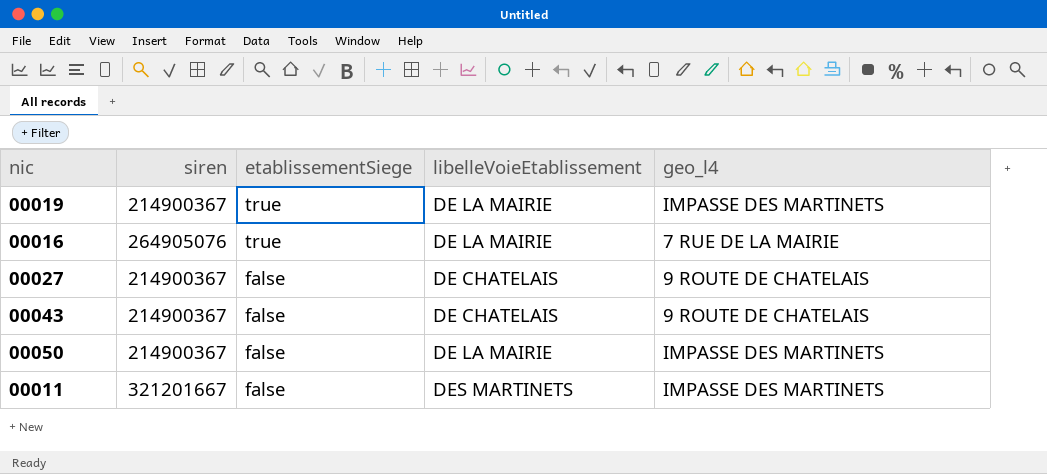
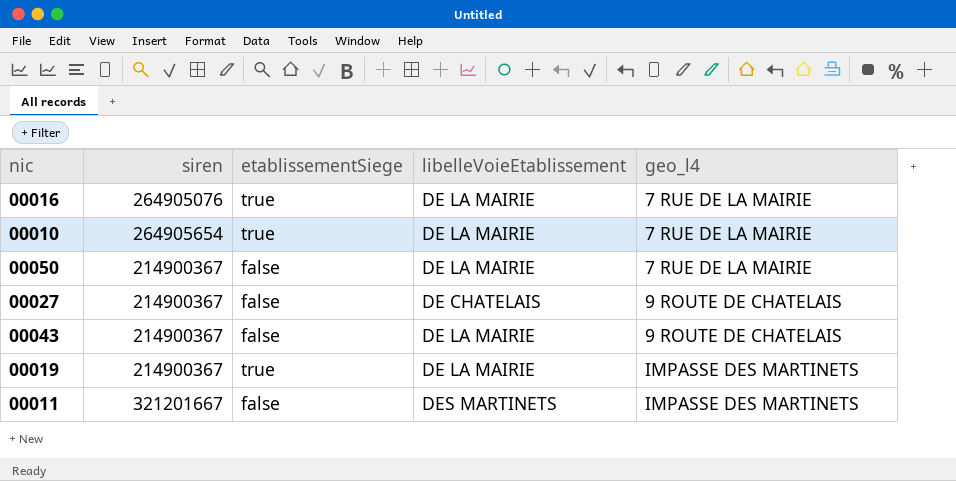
row order: etablissementSiege descending -> geo_l4 ascending
row 00010: none -> 264905654 | true | DE LA MAIRIE | 7 RUE DE LA MAIRIE
00050 | geo_l4: IMPASSE DES MARTINETS -> 7 RUE DE LA MAIRIE
00043 | libelleVoieEtablissement: DE CHATELAIS -> DE LA MAIRIE

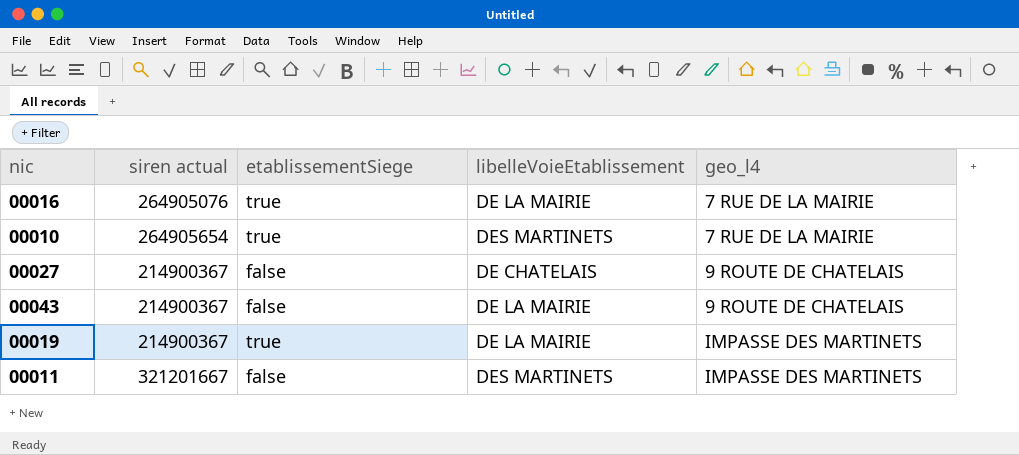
column name: siren -> siren actual
row 00050: 214900367 | false | DE LA MAIRIE | 7 RUE DE LA MAIRIE -> none
00010 | libelleVoieEtablissement: DE LA MAIRIE -> DES MARTINETS

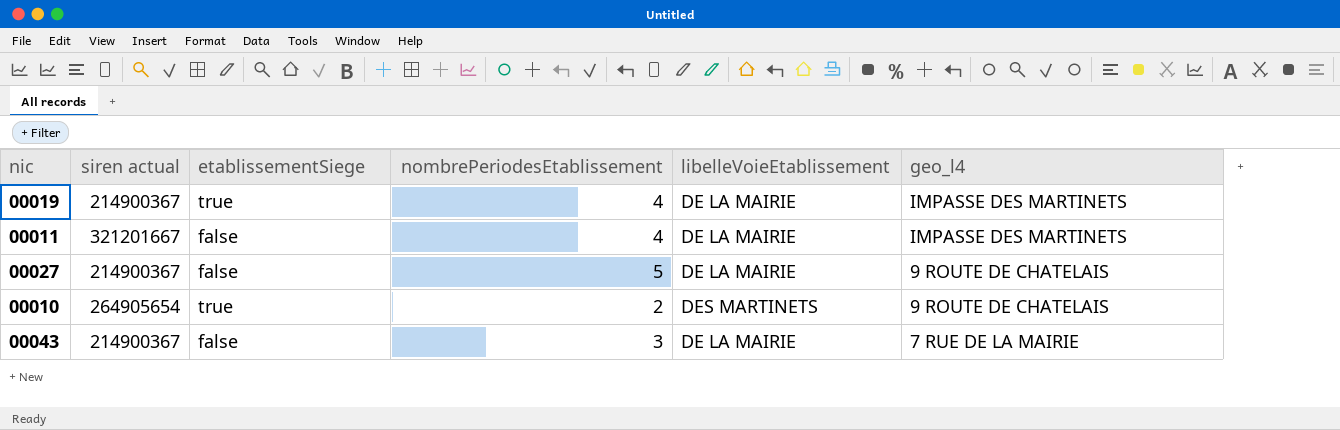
row order: geo_l4 ascending -> geo_l4 descending
column nombrePeriodesEtablissement | position: none -> 4
row 00016: 264905076 | true | DE LA MAIRIE | 7 RUE DE LA MAIRIE -> none
00011 | libelleVoieEtablissement: DES MARTINETS -> DE LA MAIRIE
00027 | libelleVoieEtablissement: DE CHATELAIS -> DE LA MAIRIE
00010 | geo_l4: 7 RUE DE LA MAIRIE -> 9 ROUTE DE CHATELAIS
00043 | geo_l4: 9 ROUTE DE CHATELAIS -> 7 RUE DE LA MAIRIE

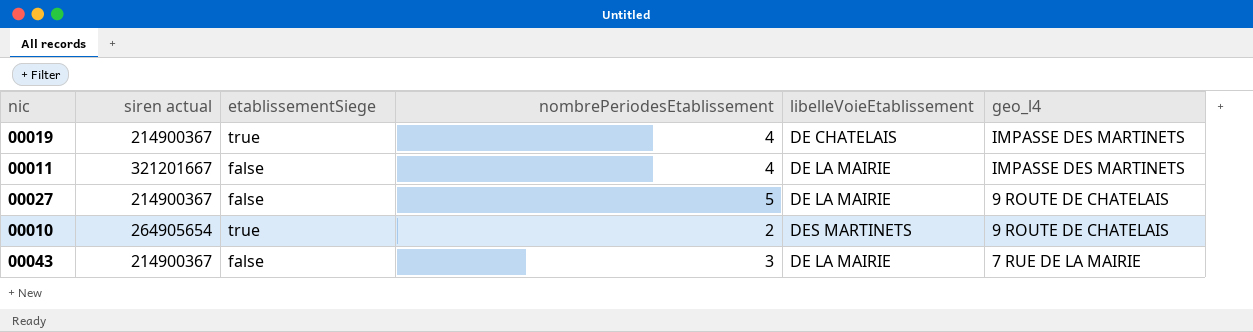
00019 | libelleVoieEtablissement: DE LA MAIRIE -> DE CHATELAIS

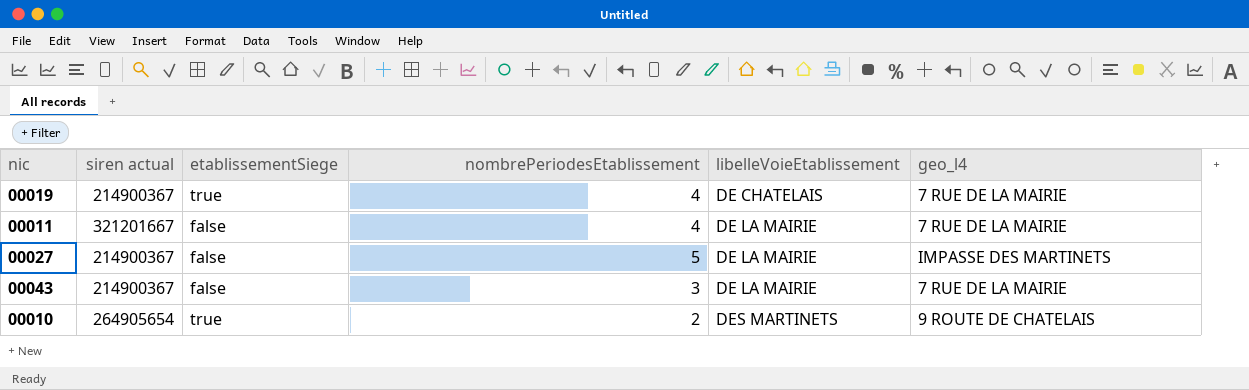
row order: geo_l4 descending -> libelleVoieEtablissement ascending
00019 | geo_l4: IMPASSE DES MARTINETS -> 7 RUE DE LA MAIRIE
00011 | geo_l4: IMPASSE DES MARTINETS -> 7 RUE DE LA MAIRIE
00027 | geo_l4: 9 ROUTE DE CHATELAIS -> IMPASSE DES MARTINETS

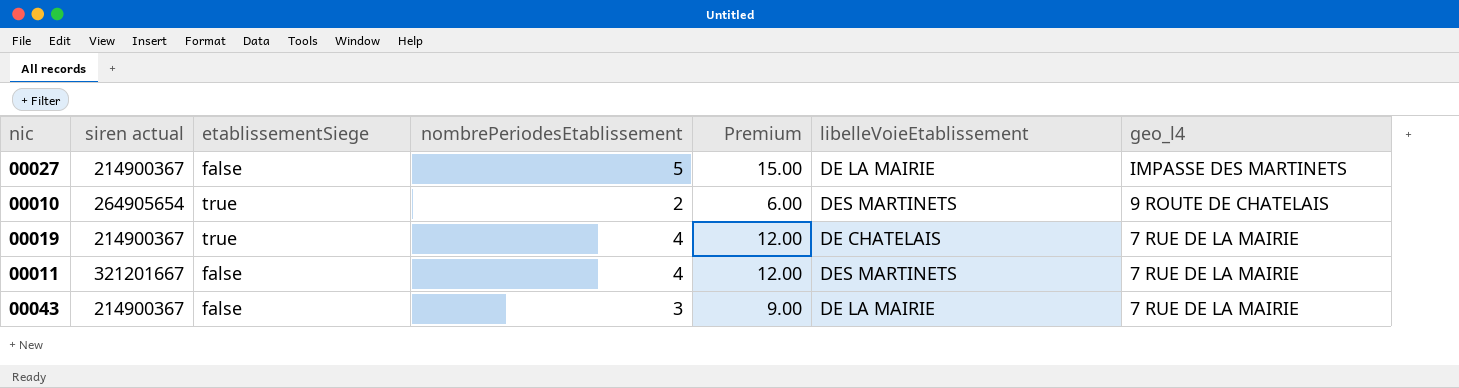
row order: libelleVoieEtablissement ascending -> geo_l4 descending
column Premium | formula: none -> [nombrePeriodesEtablissement] * 3
00011 | libelleVoieEtablissement: DE LA MAIRIE -> DES MARTINETS

